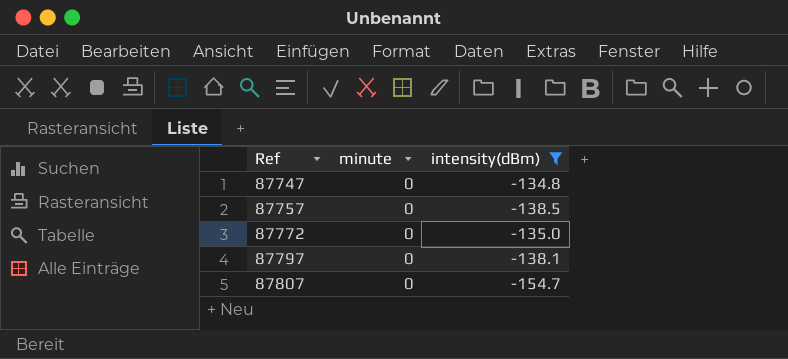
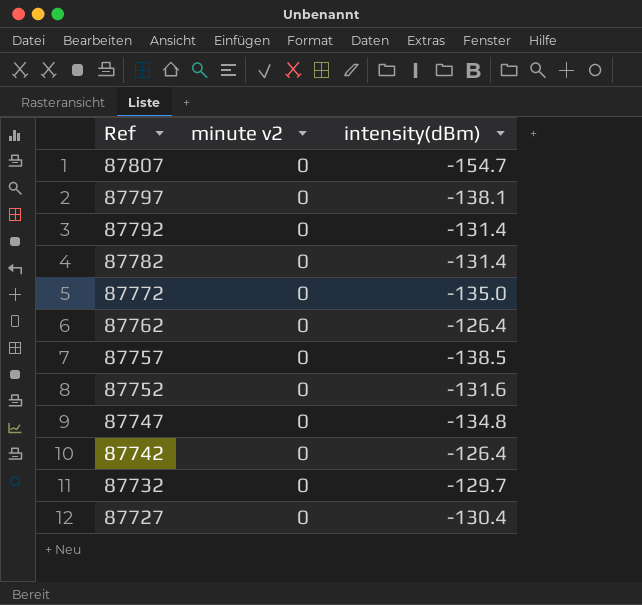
filter: intensity(dBm) <= -134.8 -> none
row order: Ref ascending -> Ref descending
column name: minute -> minute v2

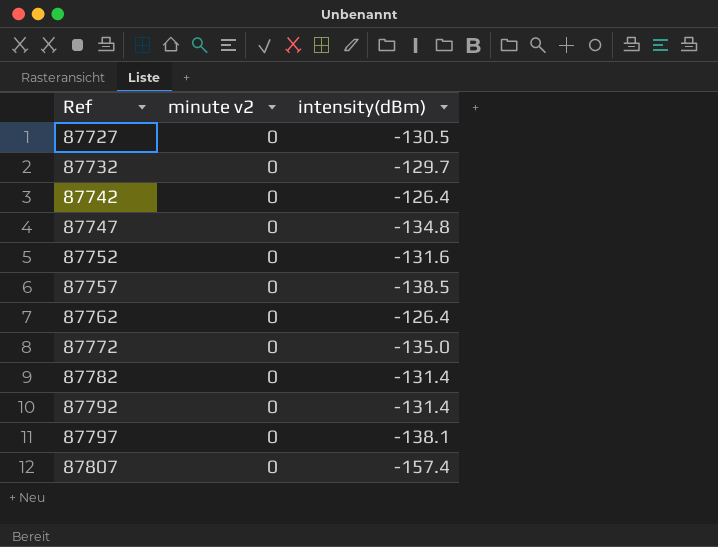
row order: Ref descending -> Ref ascending
87727 | intensity(dBm): -130.4 -> -130.5
87807 | intensity(dBm): -154.7 -> -157.4

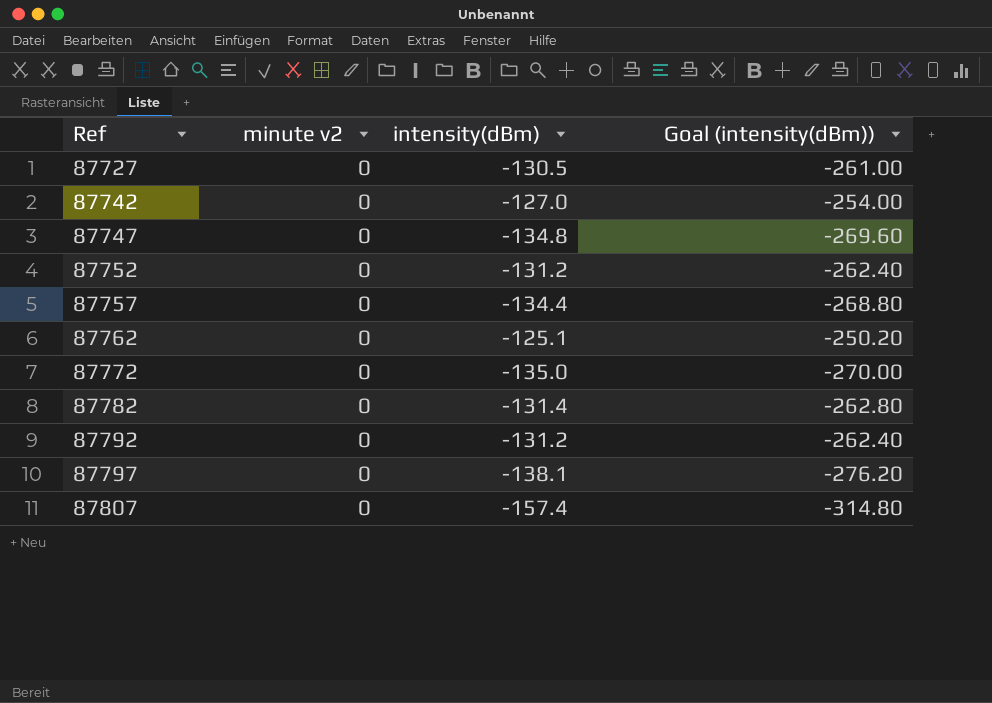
column Goal (intensity(dBm)) | formula: none -> [intensity(dBm)] * 2
row 87732: 0 | -129.7 -> none
87742 | intensity(dBm): -126.4 -> -127.0
87752 | intensity(dBm): -131.6 -> -131.2
87757 | intensity(dBm): -138.5 -> -134.4
87762 | intensity(dBm): -126.4 -> -125.1
87792 | intensity(dBm): -131.4 -> -131.2

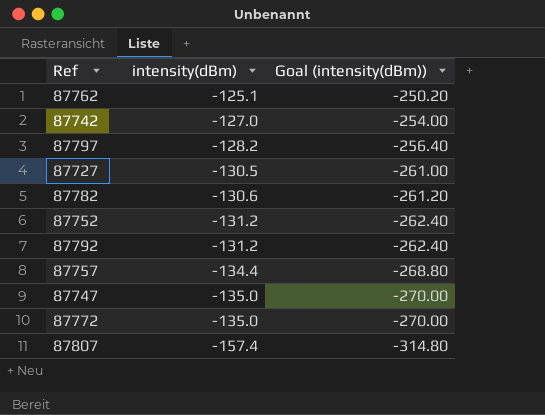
row order: Ref ascending -> intensity(dBm) descending
column minute v2 | position: 2 -> none
87797 | intensity(dBm): -138.1 -> -128.2
87797 | Goal (intensity(dBm)): -276.20 -> -256.40
87782 | intensity(dBm): -131.4 -> -130.6
87782 | Goal (intensity(dBm)): -262.80 -> -261.20
87747 | intensity(dBm): -134.8 -> -135.0
87747 | Goal (intensity(dBm)): -269.60 -> -270.00

